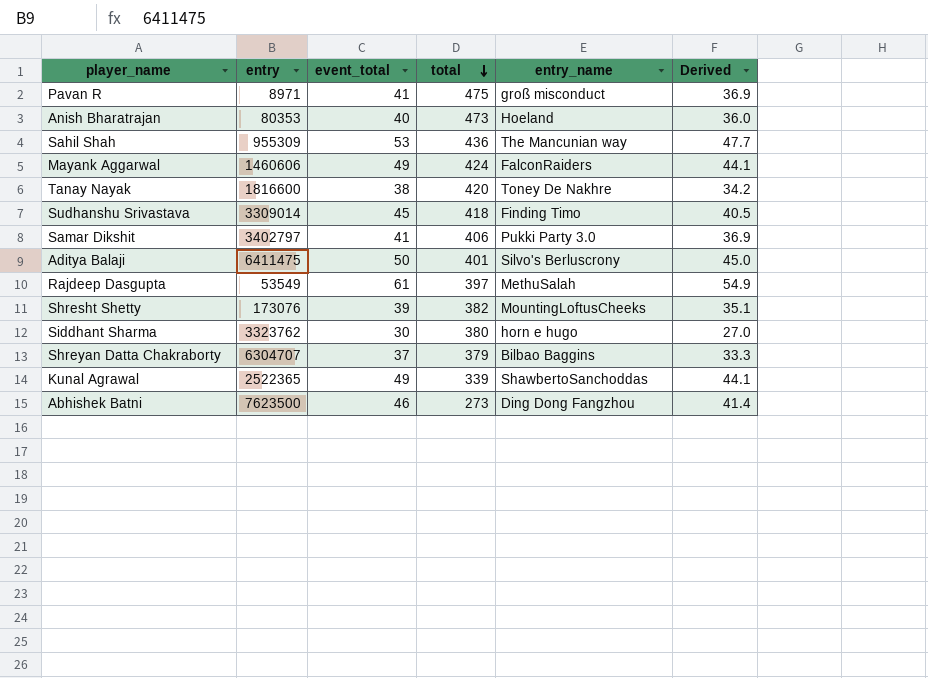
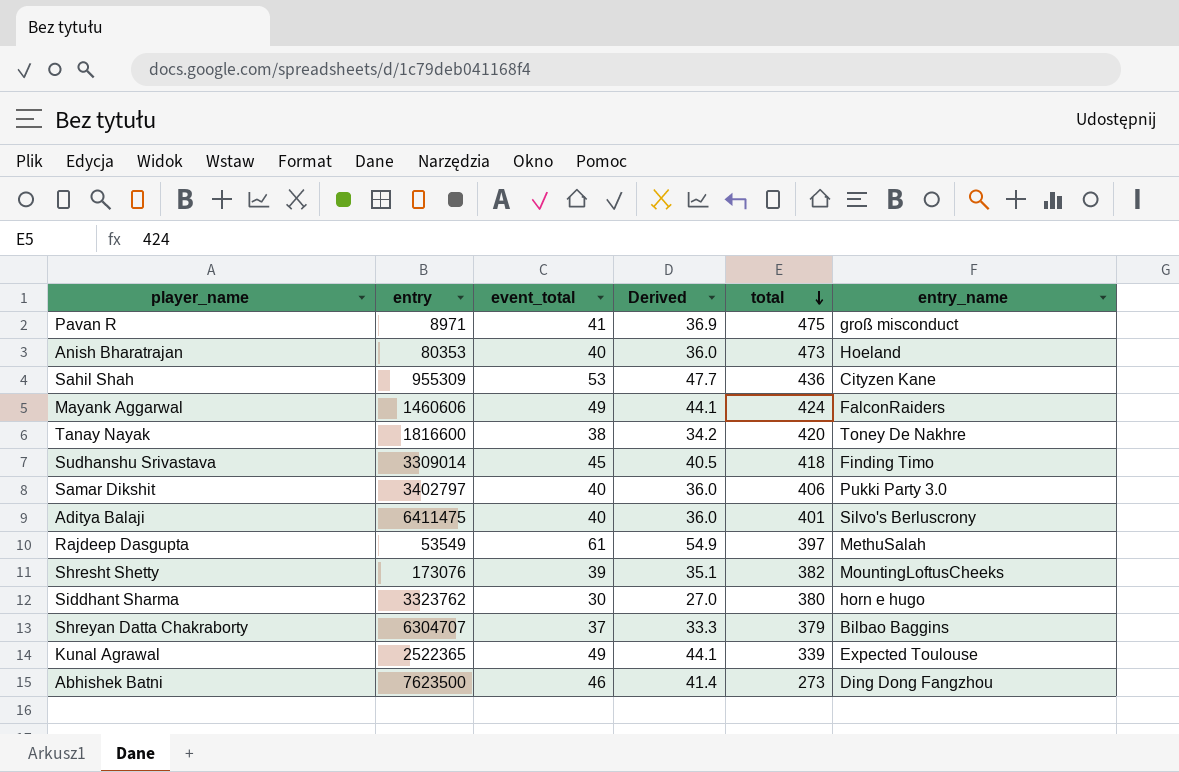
column Derived | position: 6 -> 4
Sahil Shah | entry_name: The Mancunian way -> Cityzen Kane
Samar Dikshit | event_total: 41 -> 40
Samar Dikshit | Derived: 36.9 -> 36.0
Aditya Balaji | event_total: 50 -> 40
Aditya Balaji | Derived: 45.0 -> 36.0
Kunal Agrawal | entry_name: ShawbertoSanchoddas -> Expected Toulouse

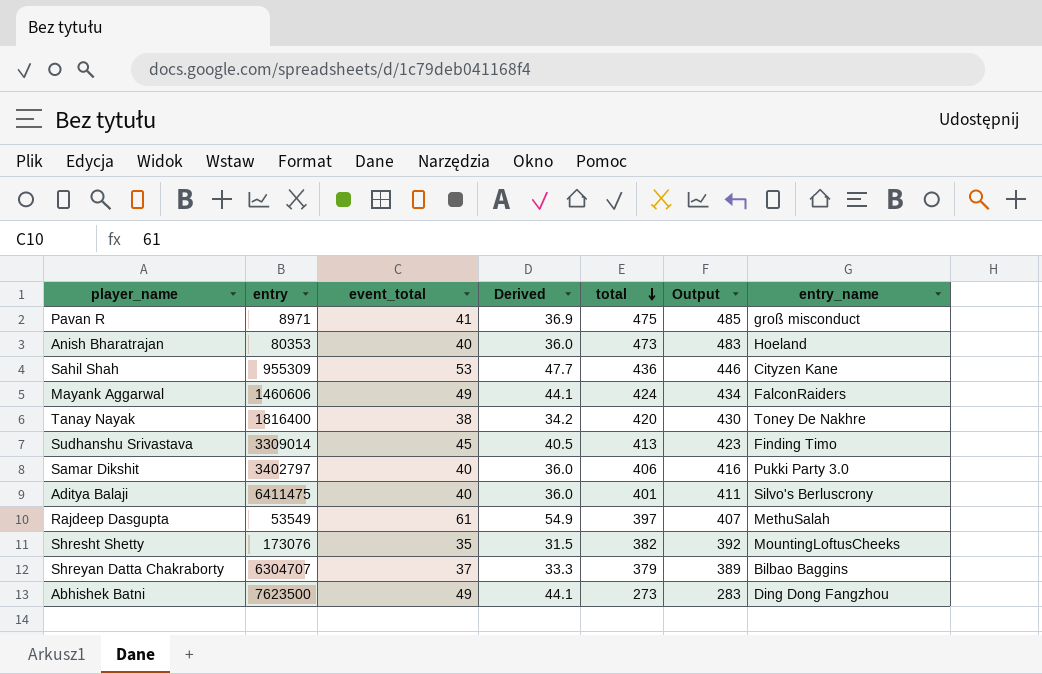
column Output | formula: none -> [total] + 10
row Siddhant Sharma: 3323762 | 30 | 27.0 | 380 | horn e hugo -> none
row Kunal Agrawal: 2522365 | 49 | 44.1 | 339 | Expected Toulouse -> none
Tanay Nayak | entry: 1816600 -> 1816400
Sudhanshu Srivastava | total: 418 -> 413
Shresht Shetty | event_total: 39 -> 35
Shresht Shetty | Derived: 35.1 -> 31.5
Abhishek Batni | event_total: 46 -> 49
Abhishek Batni | Derived: 41.4 -> 44.1

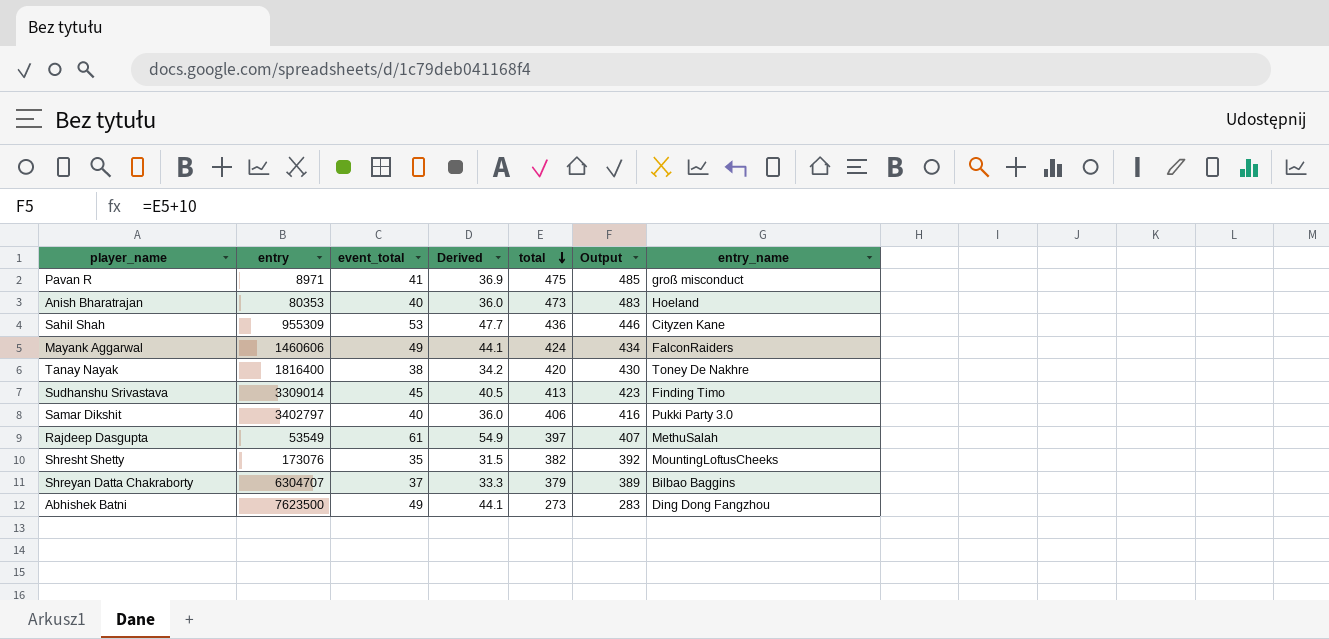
row Aditya Balaji: 6411475 | 40 | 36.0 | 401 | 411 | Silvo's Berluscrony -> none

